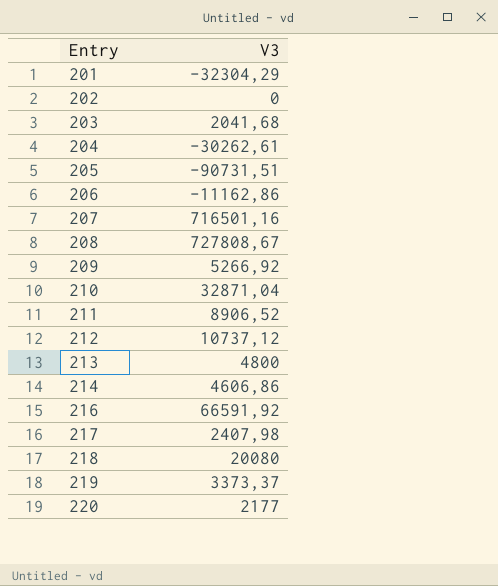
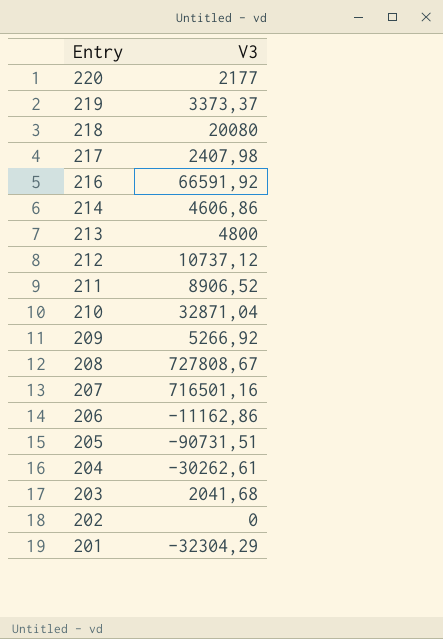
row order: Entry ascending -> Entry descending

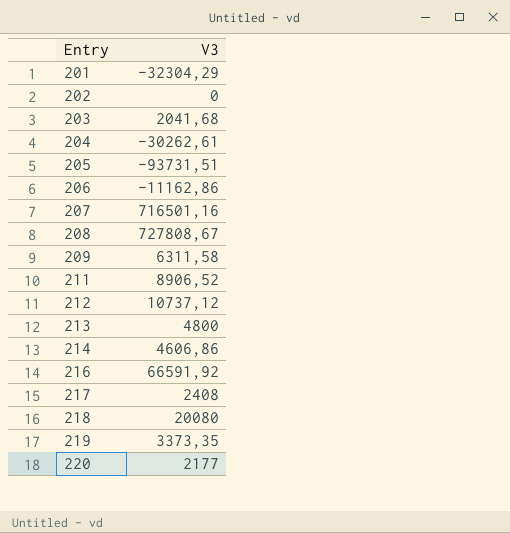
row order: Entry descending -> Entry ascending
row 210: 32871,04 -> none
205 | V3: -90731,51 -> -93731,51
209 | V3: 5266,92 -> 6311,58
217 | V3: 2407,98 -> 2408
219 | V3: 3373,37 -> 3373,35

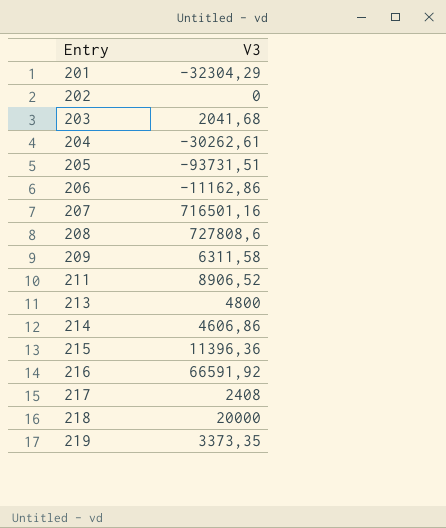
row 212: 10737,12 -> none
row 220: 2177 -> none
208 | V3: 727808,67 -> 727808,6
row 215: none -> 11396,36
218 | V3: 20080 -> 20000

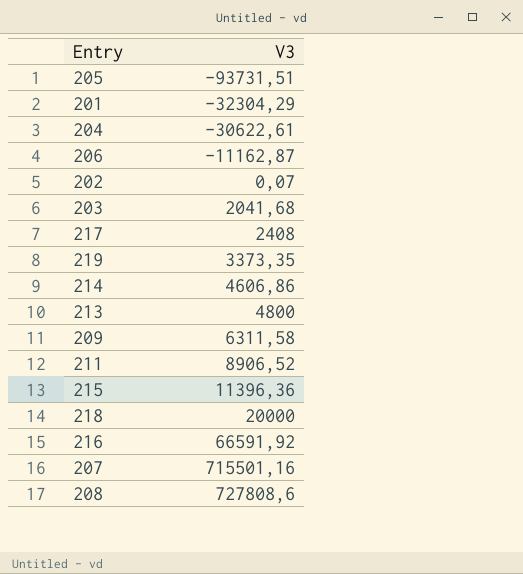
row order: Entry ascending -> V3 ascending
204 | V3: -30262,61 -> -30622,61
206 | V3: -11162,86 -> -11162,87
202 | V3: 0 -> 0,07
207 | V3: 716501,16 -> 715501,16

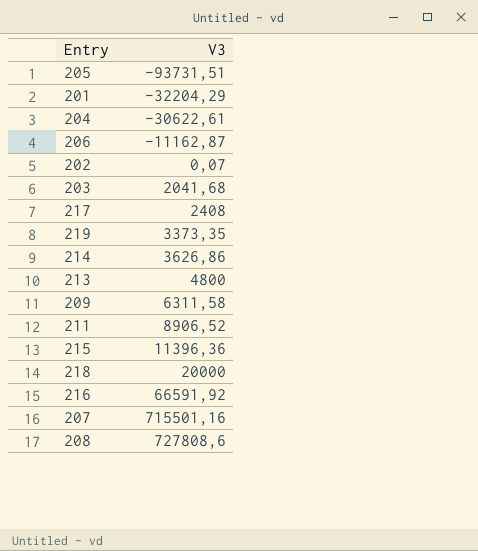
201 | V3: -32304,29 -> -32204,29
214 | V3: 4606,86 -> 3626,86

